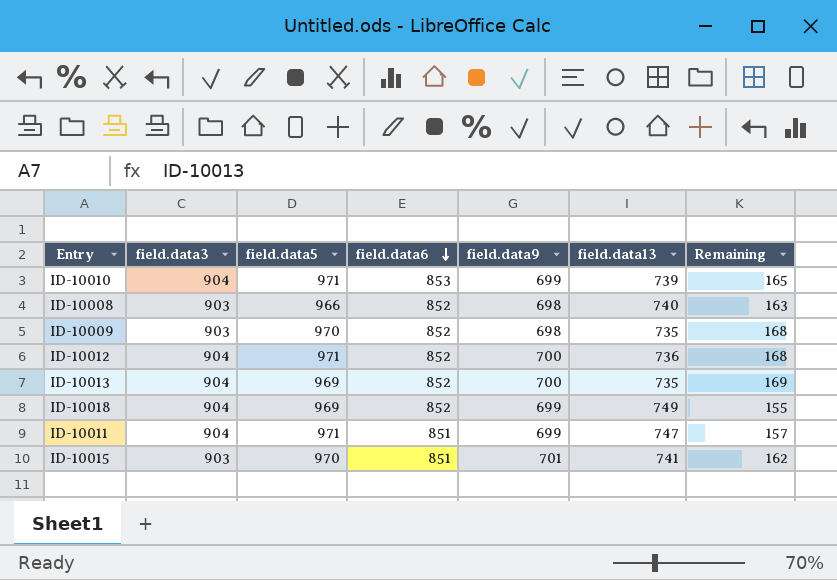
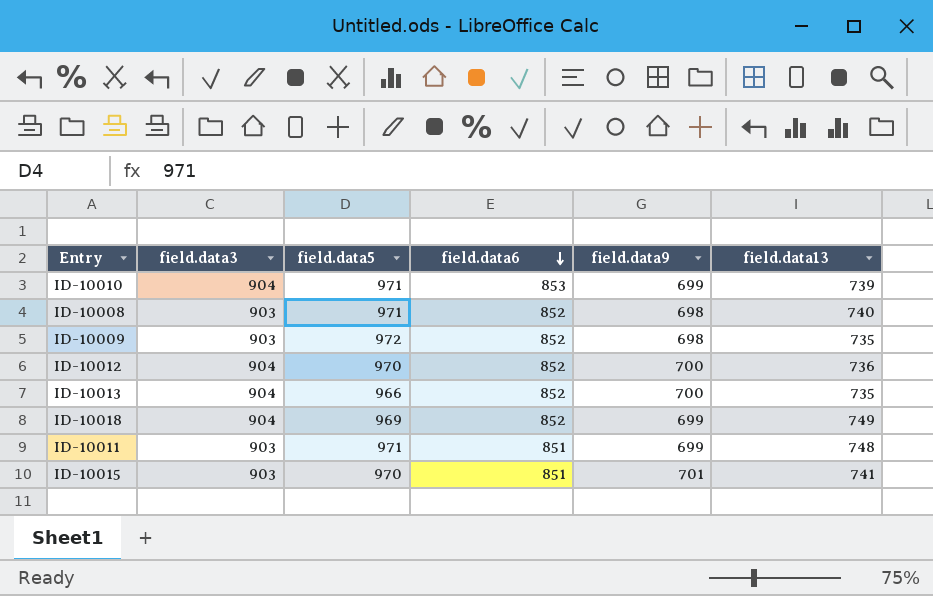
column Remaining | formula: [field.data3] - [field.data13] -> none
ID-10008 | field.data5: 966 -> 971
ID-10009 | field.data5: 970 -> 972
ID-10012 | field.data5: 971 -> 970
ID-10013 | field.data5: 969 -> 966
ID-10011 | field.data3: 904 -> 903
ID-10011 | field.data13: 747 -> 748

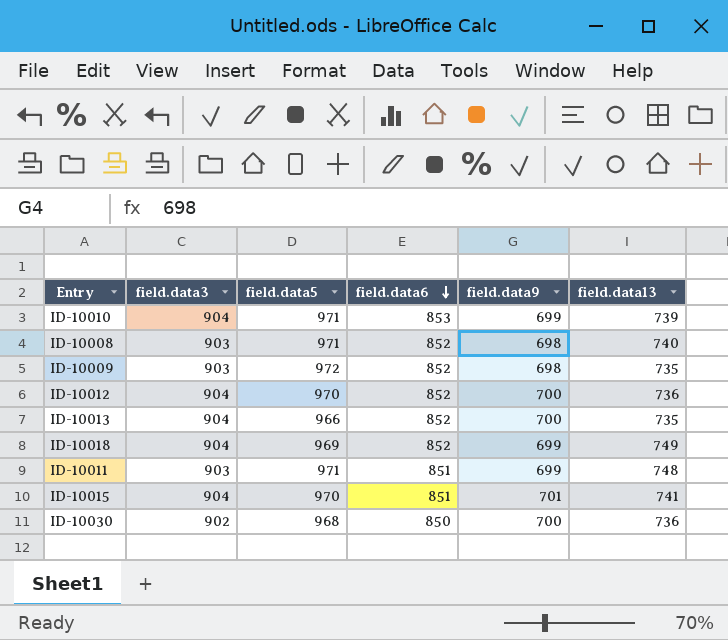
ID-10015 | field.data3: 903 -> 904
row ID-10030: none -> 902 | 968 | 850 | 700 | 736

